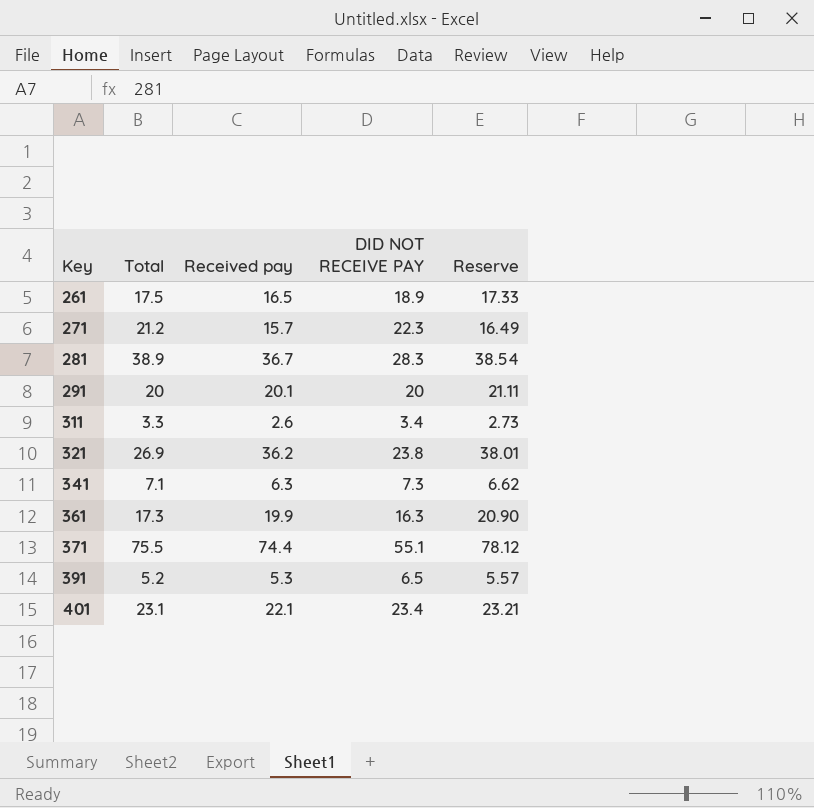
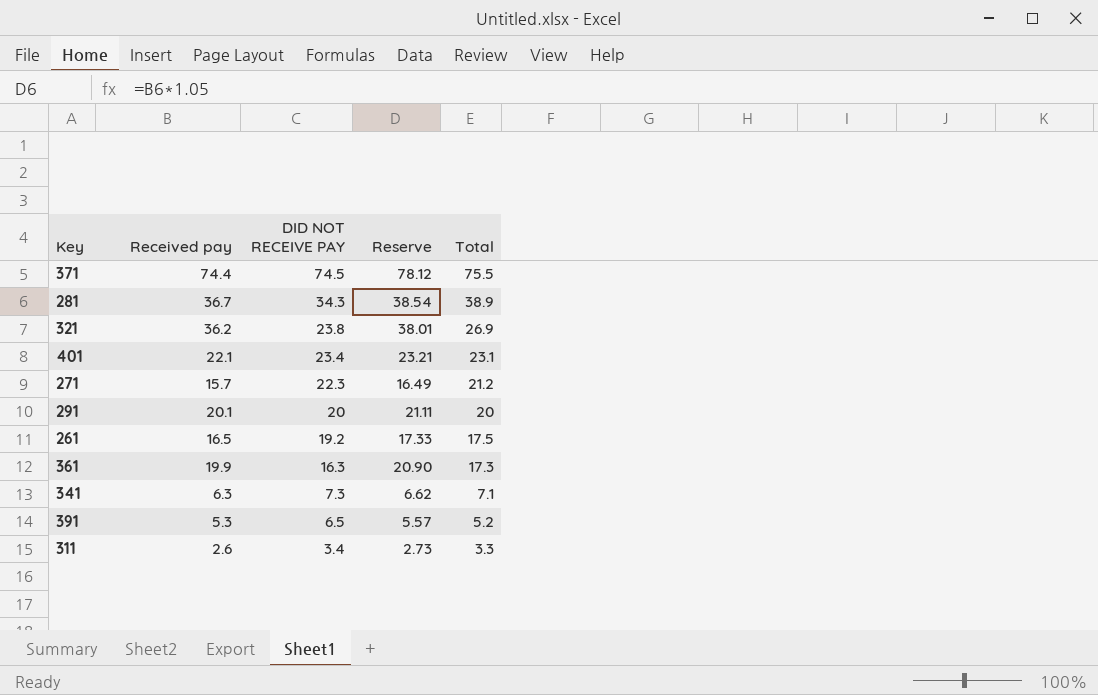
row order: Key ascending -> DID NOT RECEIVE PAY descending
column Total | position: 2 -> 5
371 | DID NOT RECEIVE PAY: 55.1 -> 74.5
281 | DID NOT RECEIVE PAY: 28.3 -> 34.3
261 | DID NOT RECEIVE PAY: 18.9 -> 19.2

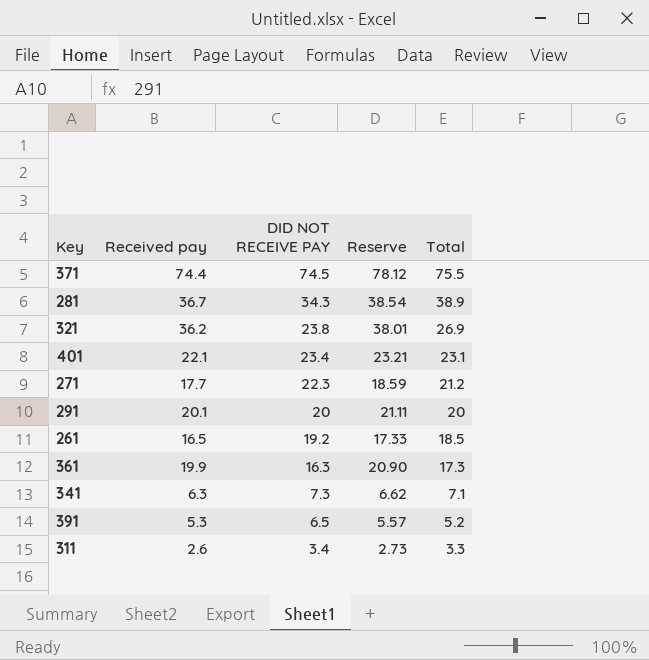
271 | Received pay: 15.7 -> 17.7
271 | Reserve: 16.49 -> 18.59
261 | Total: 17.5 -> 18.5

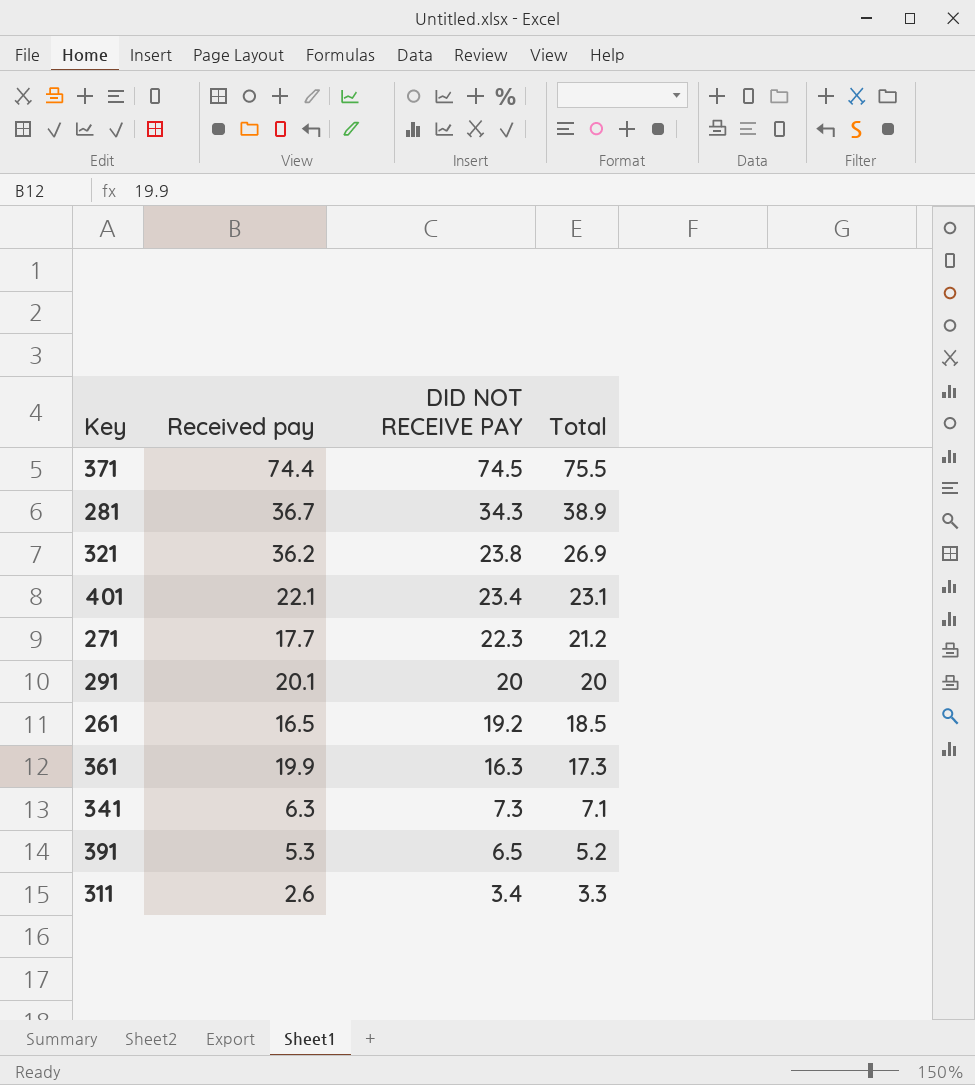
column Reserve | formula: [Received pay] * 1.05 -> none

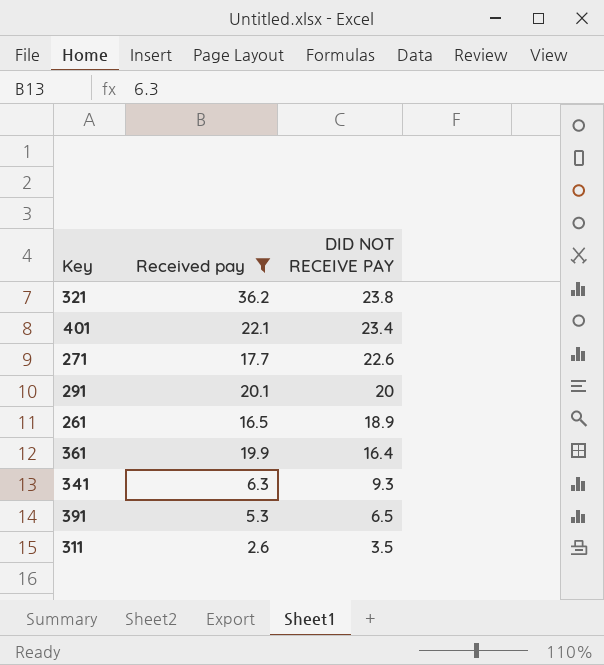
filter: none -> Received pay <= 36.2
column Total | position: 4 -> none
271 | DID NOT RECEIVE PAY: 22.3 -> 22.6
261 | DID NOT RECEIVE PAY: 19.2 -> 18.9
361 | DID NOT RECEIVE PAY: 16.3 -> 16.4
341 | DID NOT RECEIVE PAY: 7.3 -> 9.3
311 | DID NOT RECEIVE PAY: 3.4 -> 3.5

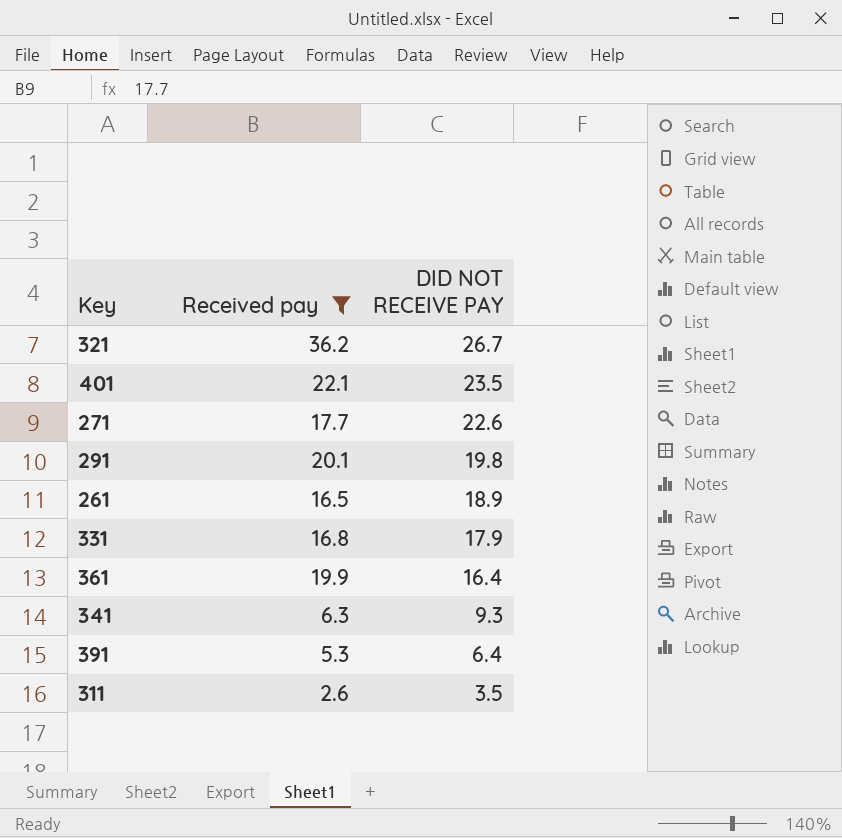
321 | DID NOT RECEIVE PAY: 23.8 -> 26.7
401 | DID NOT RECEIVE PAY: 23.4 -> 23.5
291 | DID NOT RECEIVE PAY: 20 -> 19.8
row 331: none -> 16.8 | 17.9
391 | DID NOT RECEIVE PAY: 6.5 -> 6.4

